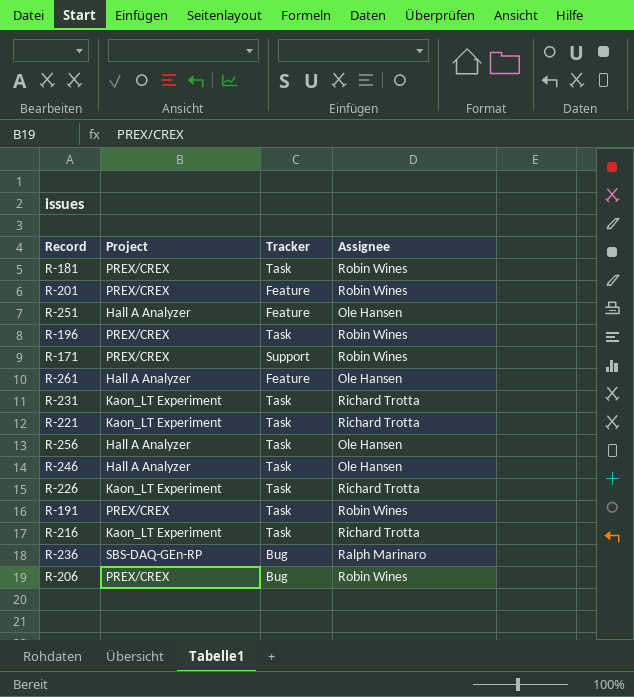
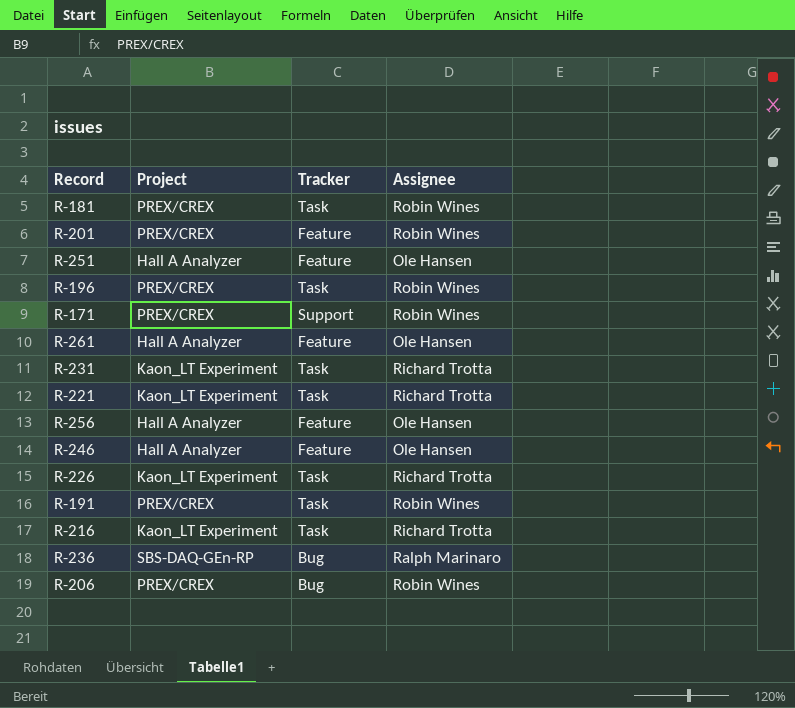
R-256 | Tracker: Task -> Feature
R-246 | Tracker: Task -> Feature

